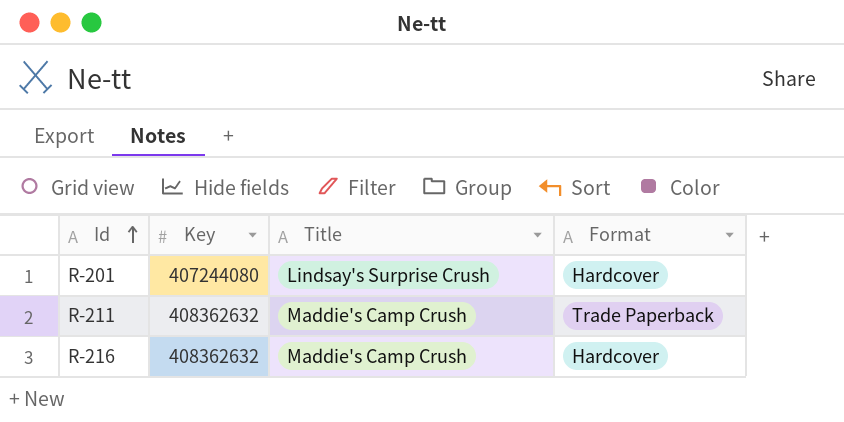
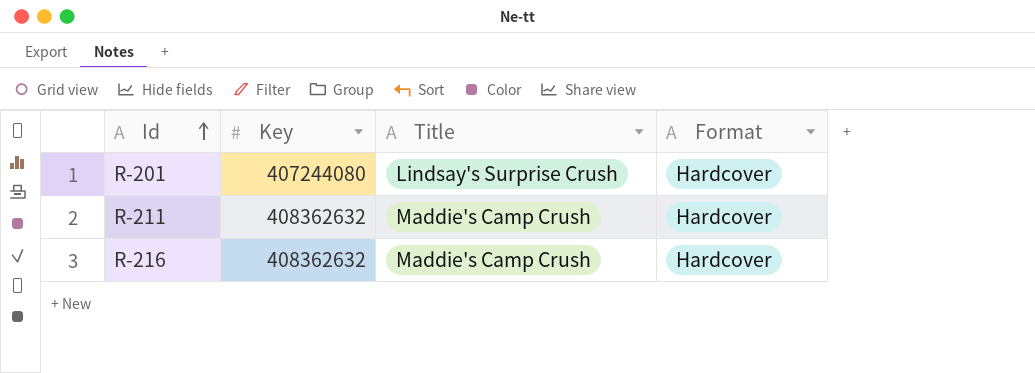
R-211 | Format: Trade Paperback -> Hardcover

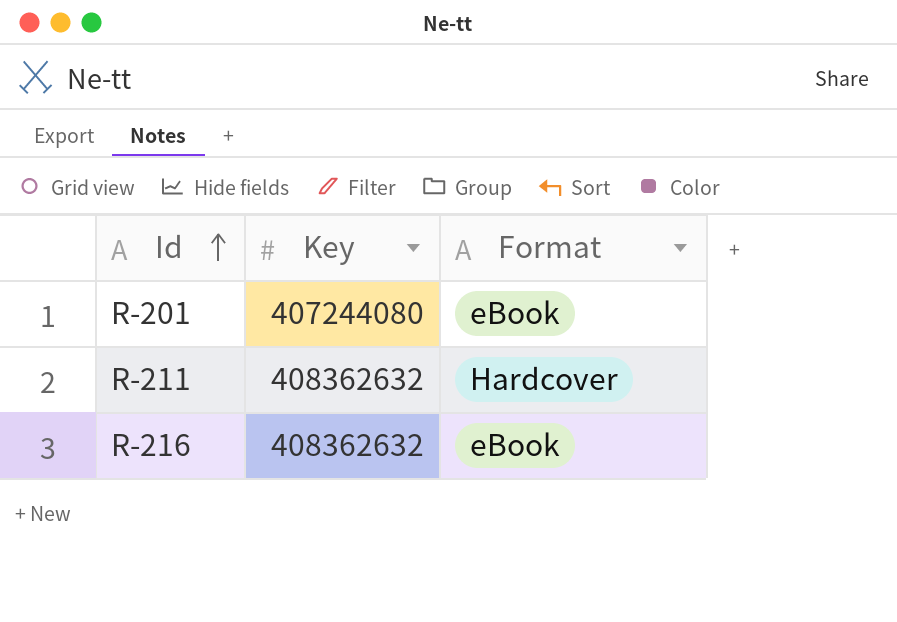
column Title | position: 3 -> none
R-201 | Format: Hardcover -> eBook
R-216 | Format: Hardcover -> eBook

